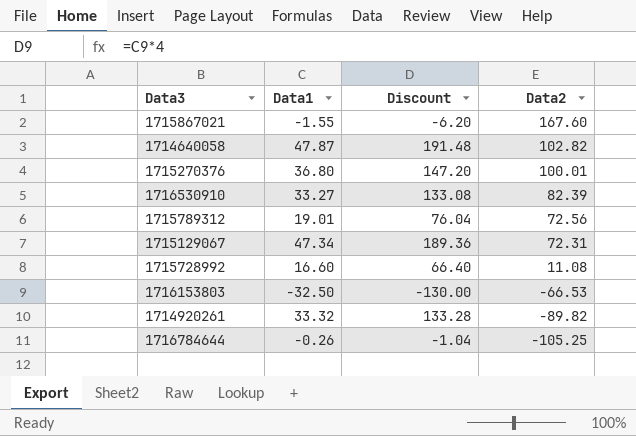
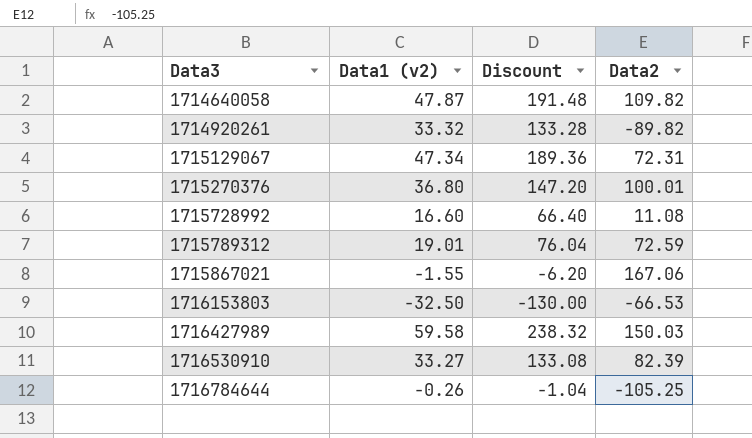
row order: Data2 descending -> Data3 ascending
column name: Data1 -> Data1 (v2)
1714640058 | Data2: 102.82 -> 109.82
1715789312 | Data2: 72.56 -> 72.59
1715867021 | Data2: 167.60 -> 167.06
row 1716427989: none -> 59.58 | 238.32 | 150.03

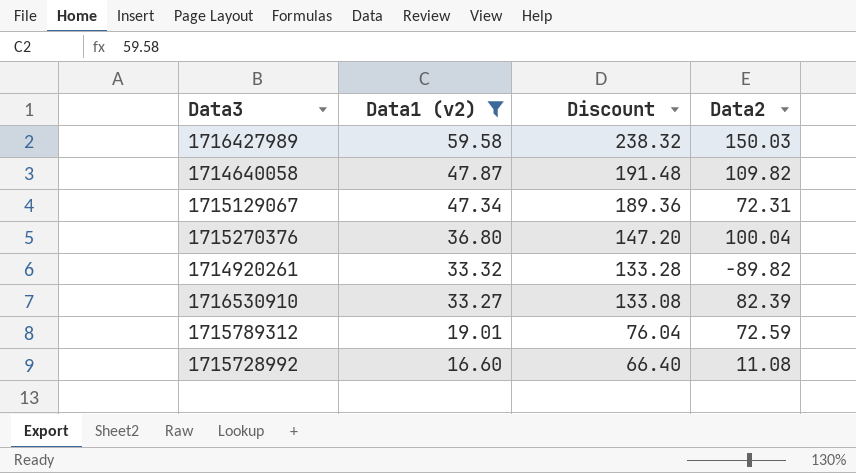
filter: none -> Data1 (v2) >= 16.60
row order: Data3 ascending -> Data1 (v2) descending
1715270376 | Data2: 100.01 -> 100.04

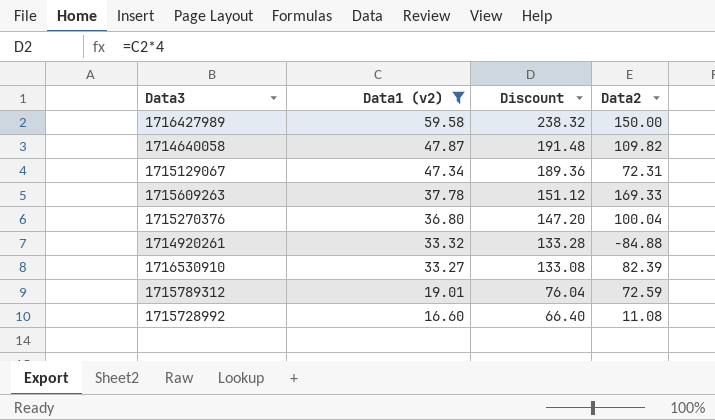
1716427989 | Data2: 150.03 -> 150.00
row 1715609263: none -> 37.78 | 151.12 | 169.33
1714920261 | Data2: -89.82 -> -84.88

